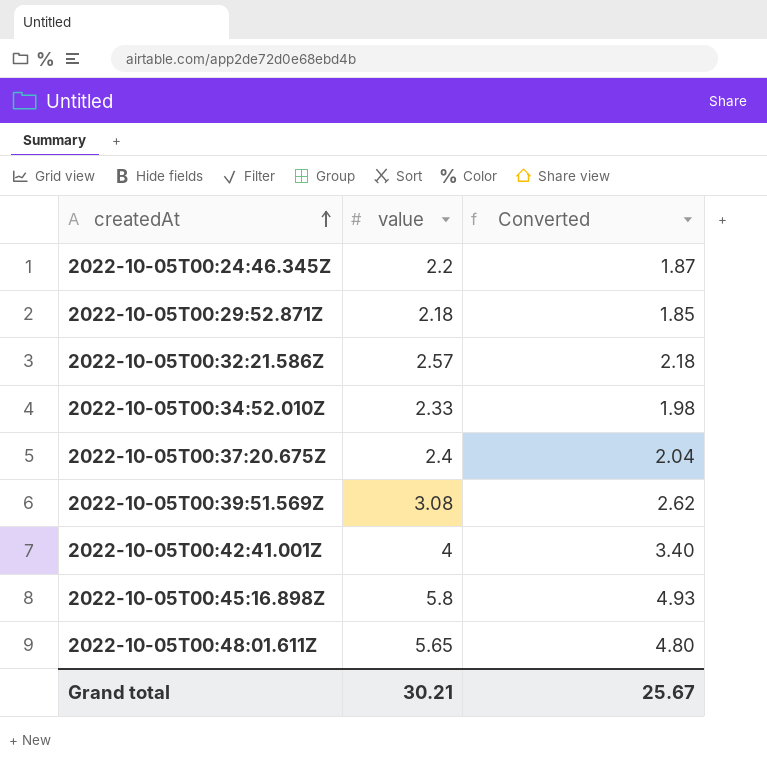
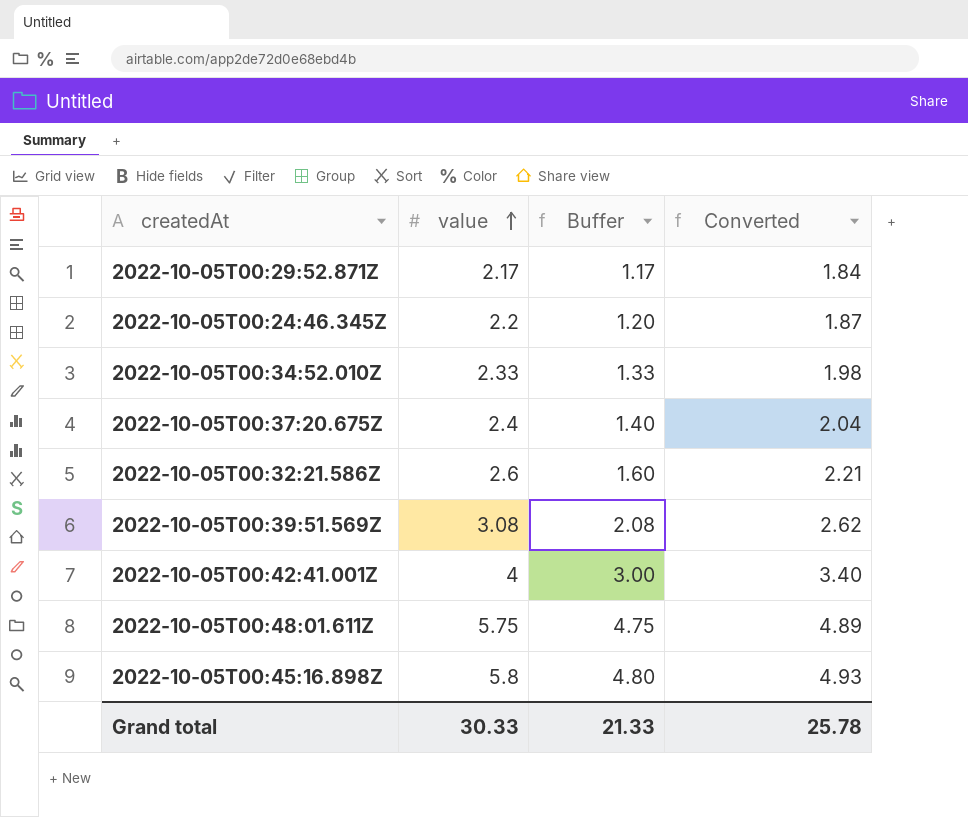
row order: createdAt ascending -> value ascending
column Buffer | formula: none -> [value] - 1
2022-10-05T00:29:52.871Z | value: 2.18 -> 2.17
2022-10-05T00:29:52.871Z | Converted: 1.85 -> 1.84
2022-10-05T00:32:21.586Z | value: 2.57 -> 2.6
2022-10-05T00:32:21.586Z | Converted: 2.18 -> 2.21
2022-10-05T00:48:01.611Z | value: 5.65 -> 5.75
2022-10-05T00:48:01.611Z | Converted: 4.80 -> 4.89
Grand total | value: 30.21 -> 30.33
Grand total | Converted: 25.67 -> 25.78

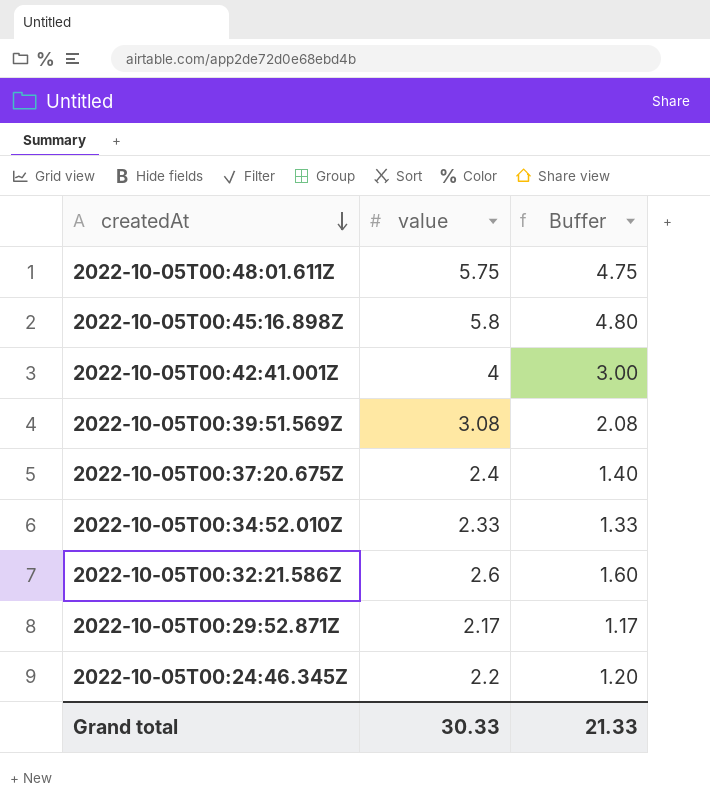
row order: value ascending -> createdAt descending
column Converted | formula: [value] * 0.85 -> none

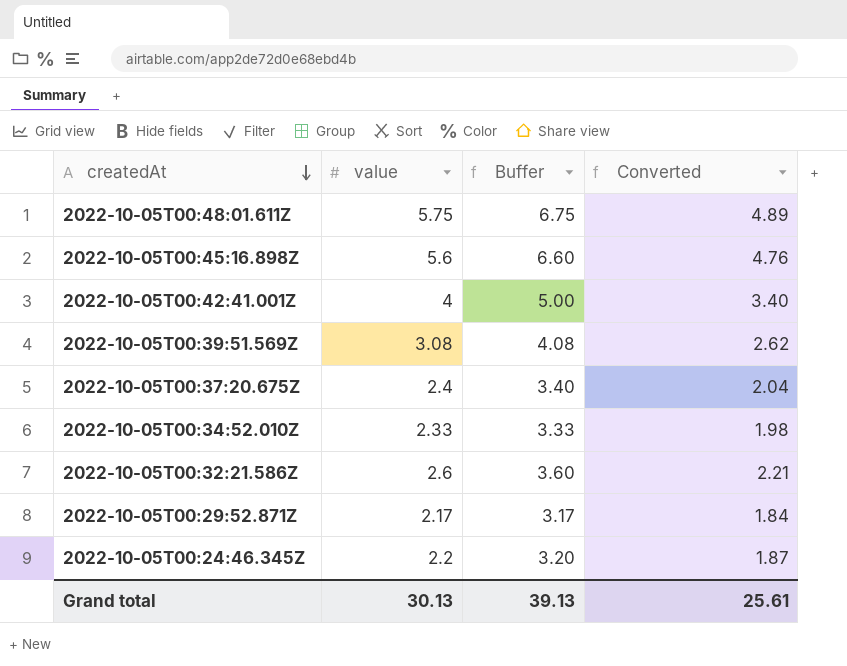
column Buffer | formula: [value] - 1 -> [value] + 1
column Converted | formula: none -> [value] * 0.85
2022-10-05T00:45:16.898Z | value: 5.8 -> 5.6
Grand total | value: 30.33 -> 30.13
Grand total | Buffer: 21.33 -> 39.13

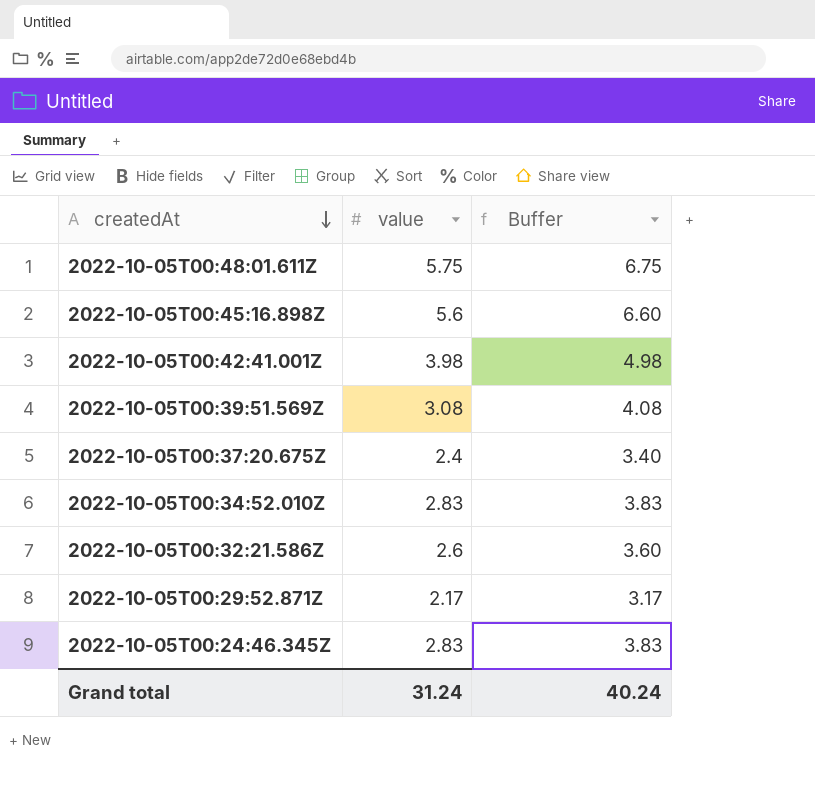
column Converted | formula: [value] * 0.85 -> none
2022-10-05T00:42:41.001Z | value: 4 -> 3.98
2022-10-05T00:42:41.001Z | Buffer: 5.00 -> 4.98
2022-10-05T00:34:52.010Z | value: 2.33 -> 2.83
2022-10-05T00:34:52.010Z | Buffer: 3.33 -> 3.83
2022-10-05T00:24:46.345Z | value: 2.2 -> 2.83
2022-10-05T00:24:46.345Z | Buffer: 3.20 -> 3.83
Grand total | value: 30.13 -> 31.24
Grand total | Buffer: 39.13 -> 40.24

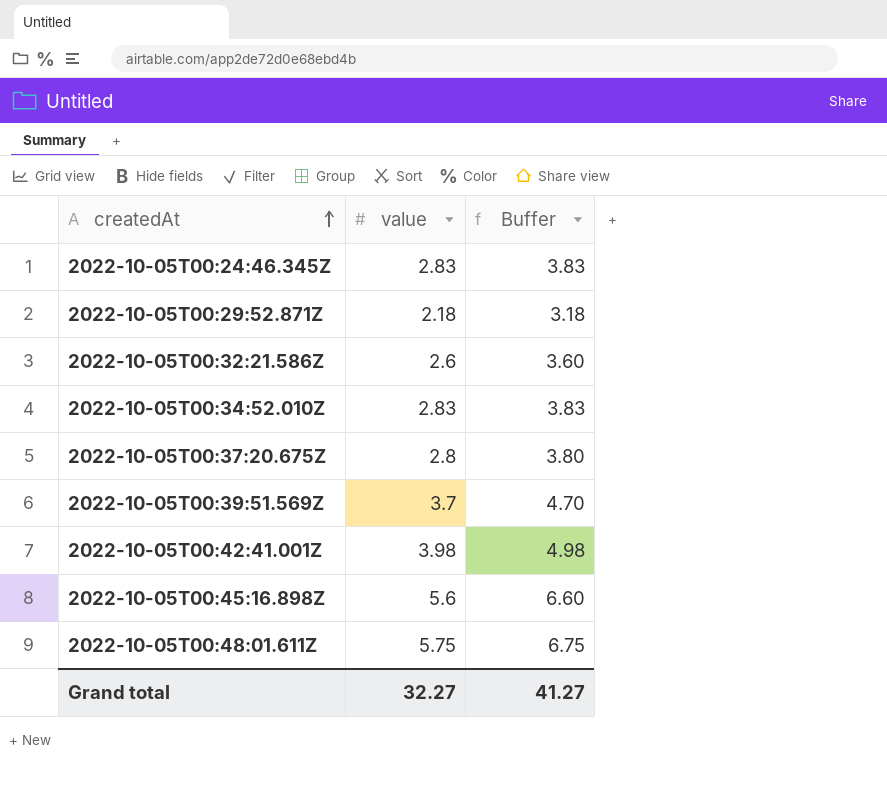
row order: createdAt descending -> createdAt ascending
2022-10-05T00:29:52.871Z | value: 2.17 -> 2.18
2022-10-05T00:29:52.871Z | Buffer: 3.17 -> 3.18
2022-10-05T00:37:20.675Z | value: 2.4 -> 2.8
2022-10-05T00:37:20.675Z | Buffer: 3.40 -> 3.80
2022-10-05T00:39:51.569Z | value: 3.08 -> 3.7
2022-10-05T00:39:51.569Z | Buffer: 4.08 -> 4.70
Grand total | value: 31.24 -> 32.27
Grand total | Buffer: 40.24 -> 41.27

